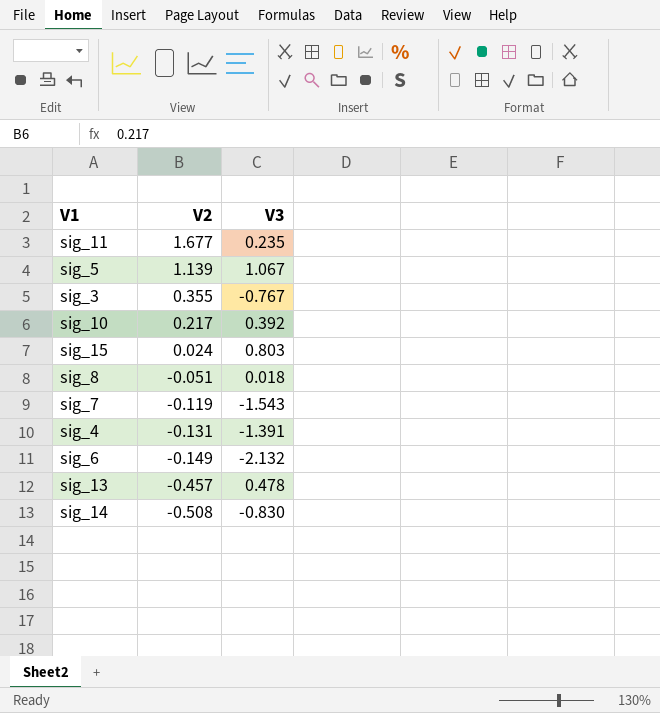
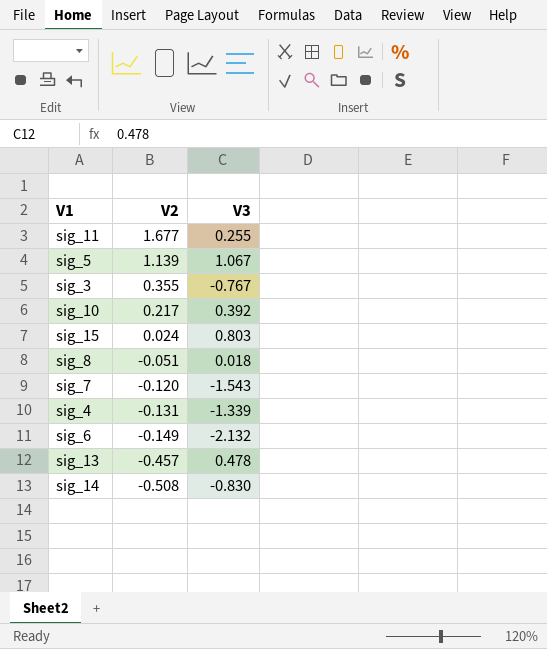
sig_11 | V3: 0.235 -> 0.255
sig_7 | V2: -0.119 -> -0.120
sig_4 | V3: -1.391 -> -1.339

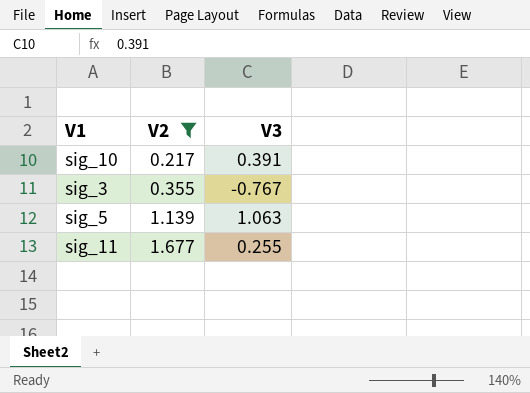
filter: none -> V2 >= 0.217
row order: V2 descending -> V2 ascending
sig_10 | V3: 0.392 -> 0.391
sig_5 | V3: 1.067 -> 1.063

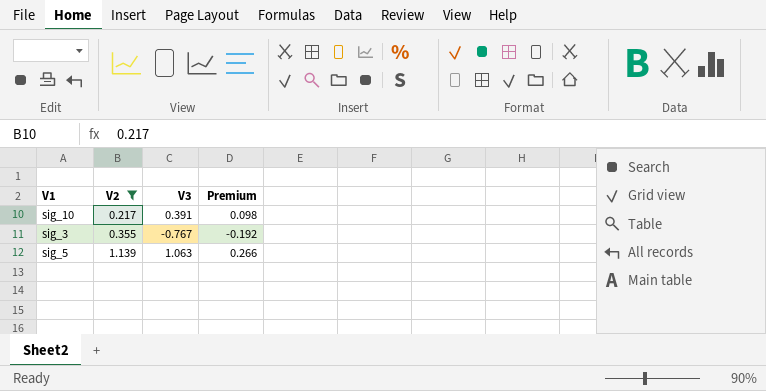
column Premium | formula: none -> [V3] * 0.25
row sig_11: 1.677 | 0.255 -> none

